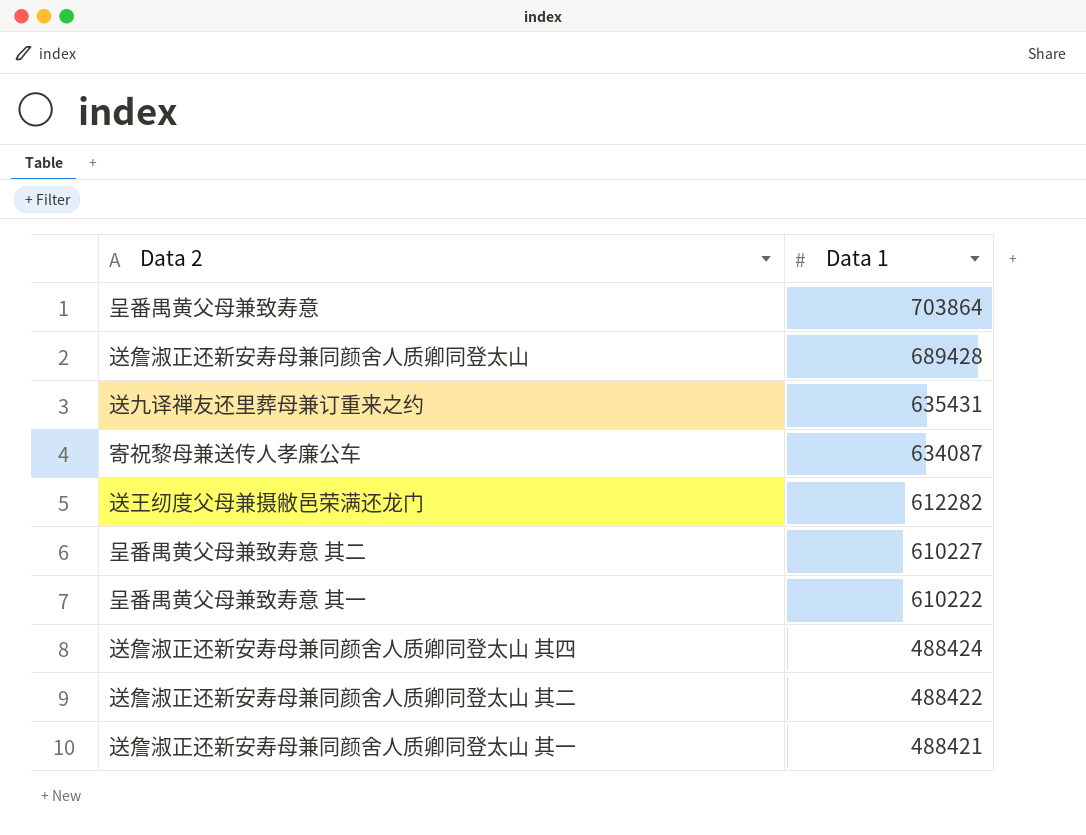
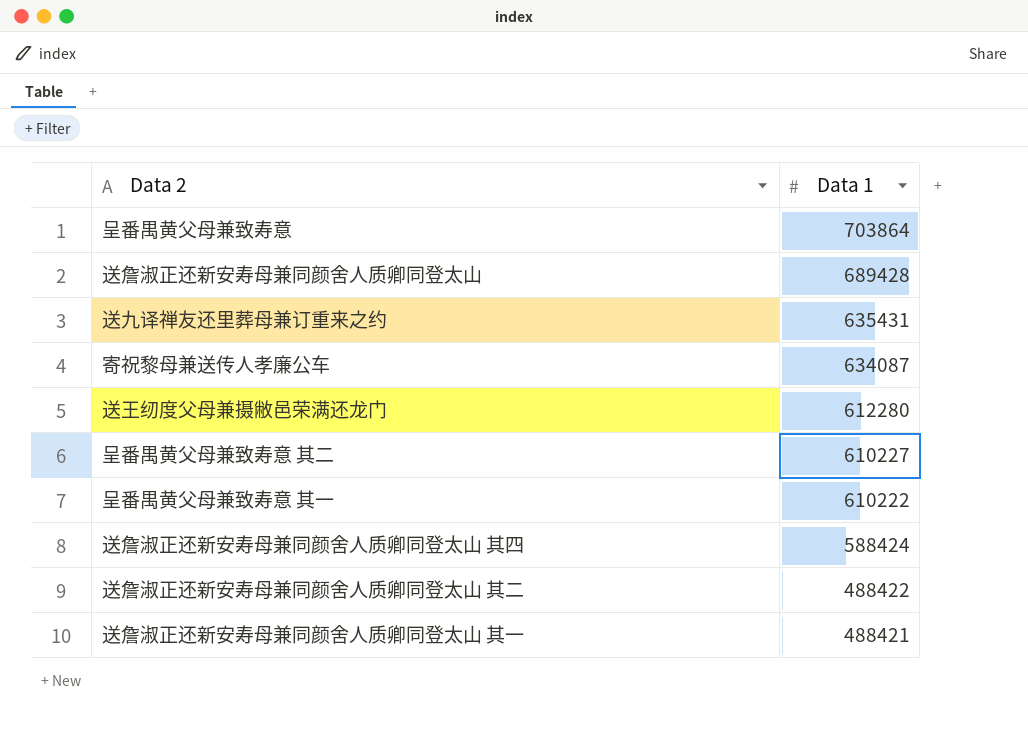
送王纫度父母兼摄敝邑荣满还龙门 | Data 1: 612282 -> 612280
送詹淑正还新安寿母兼同颜舍人质卿同登太山 其四 | Data 1: 488424 -> 588424

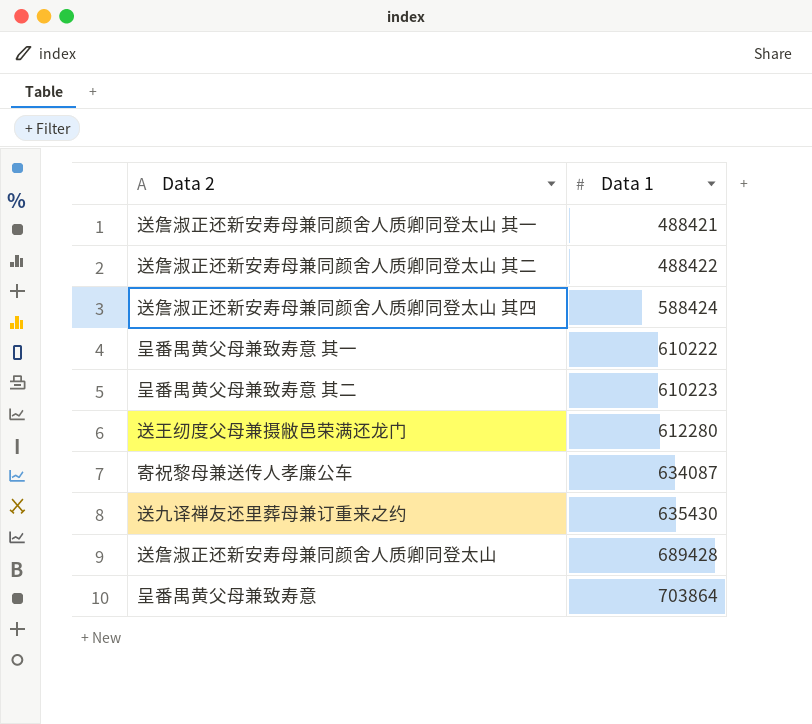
row order: Data 1 descending -> Data 1 ascending
呈番禺黄父母兼致寿意 其二 | Data 1: 610227 -> 610223
送九译禅友还里葬母兼订重来之约 | Data 1: 635431 -> 635430

